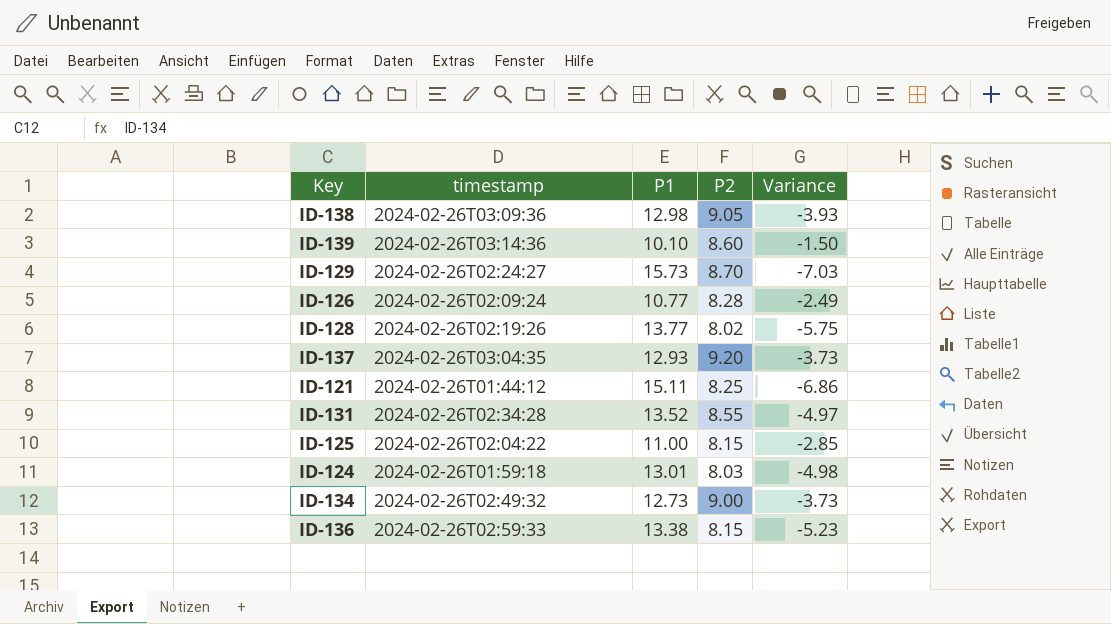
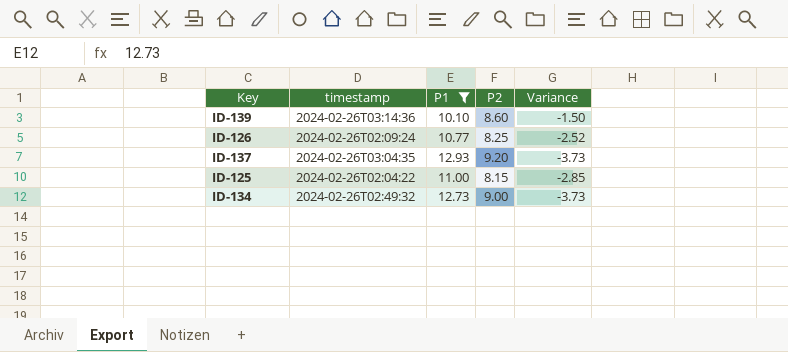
filter: none -> P1 <= 12.93
ID-126 | P2: 8.28 -> 8.25
ID-126 | Variance: -2.49 -> -2.52

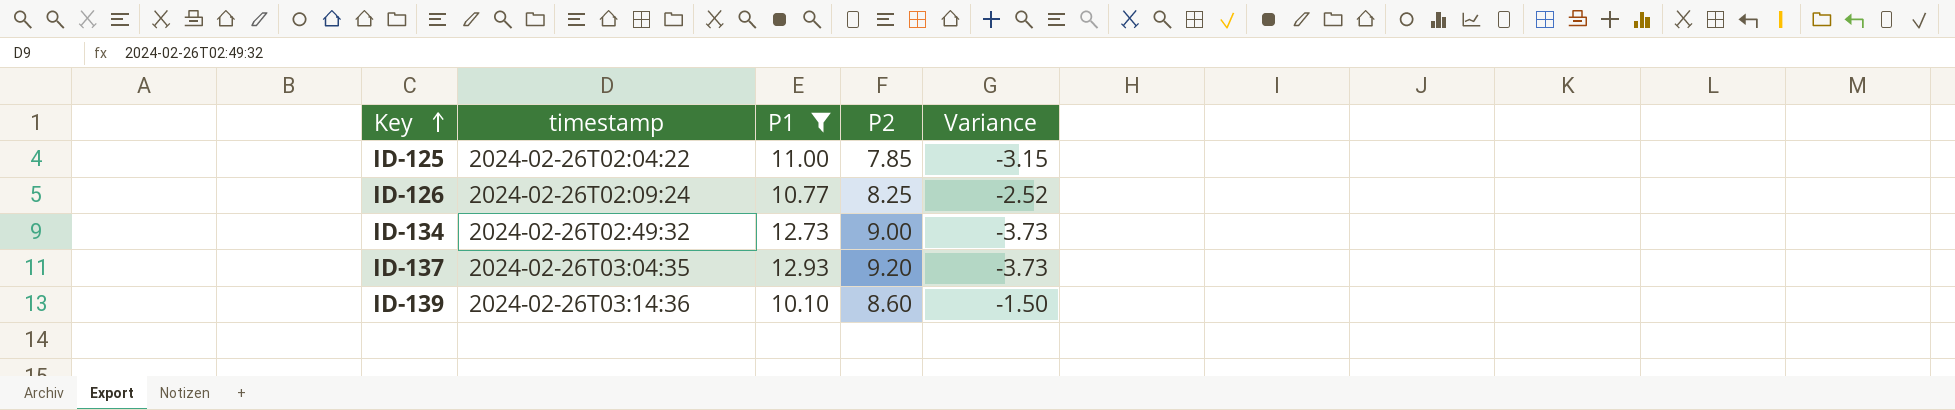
row order: none -> Key ascending
ID-125 | P2: 8.15 -> 7.85
ID-125 | Variance: -2.85 -> -3.15

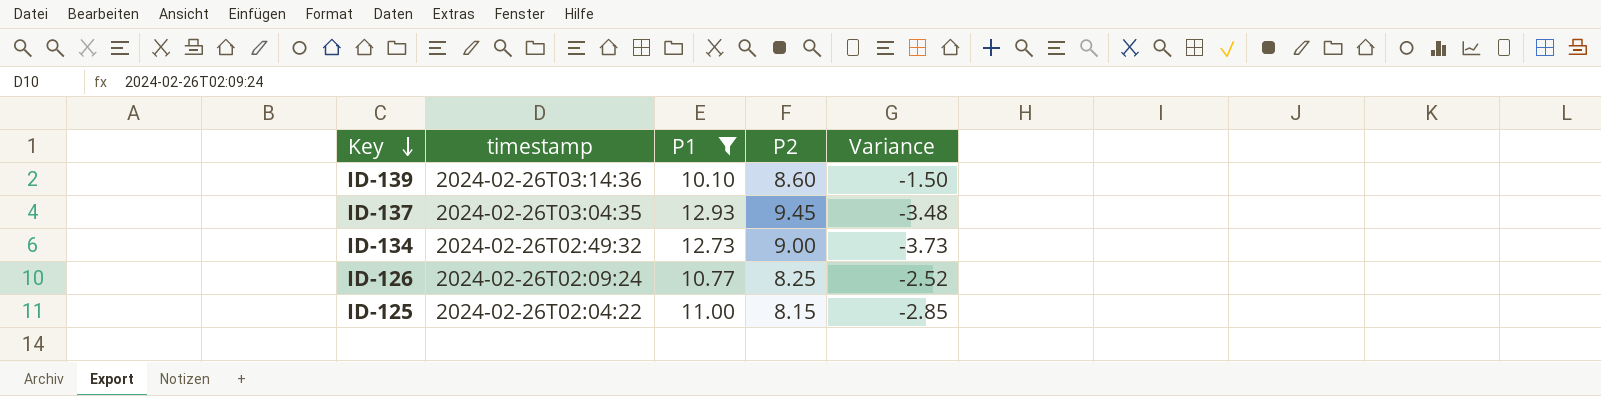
row order: Key ascending -> Key descending
ID-137 | P2: 9.20 -> 9.45
ID-137 | Variance: -3.73 -> -3.48
ID-125 | P2: 7.85 -> 8.15
ID-125 | Variance: -3.15 -> -2.85

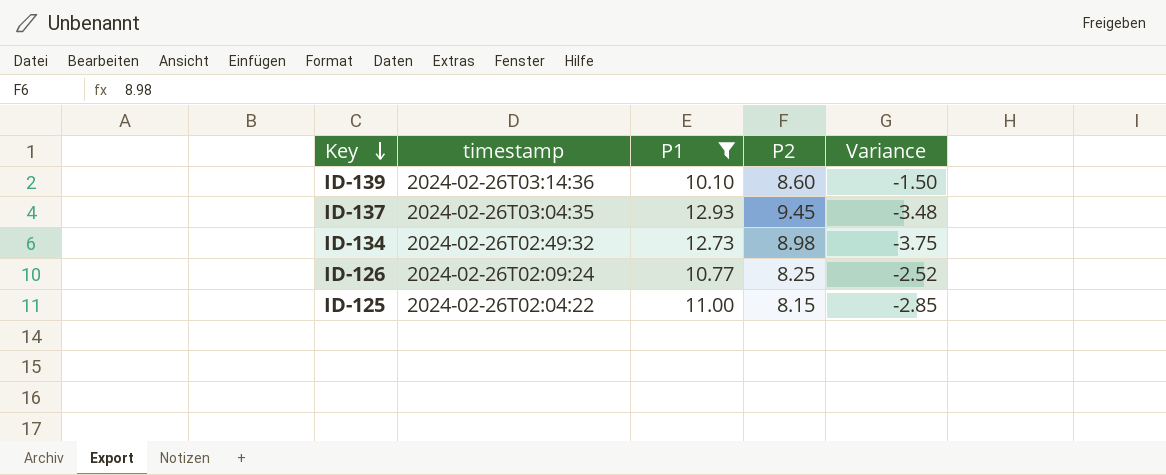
ID-134 | P2: 9.00 -> 8.98
ID-134 | Variance: -3.73 -> -3.75

